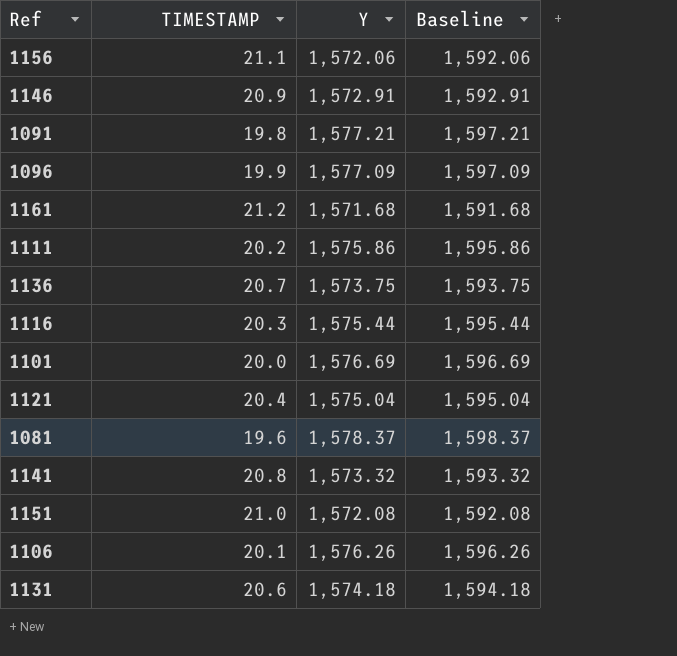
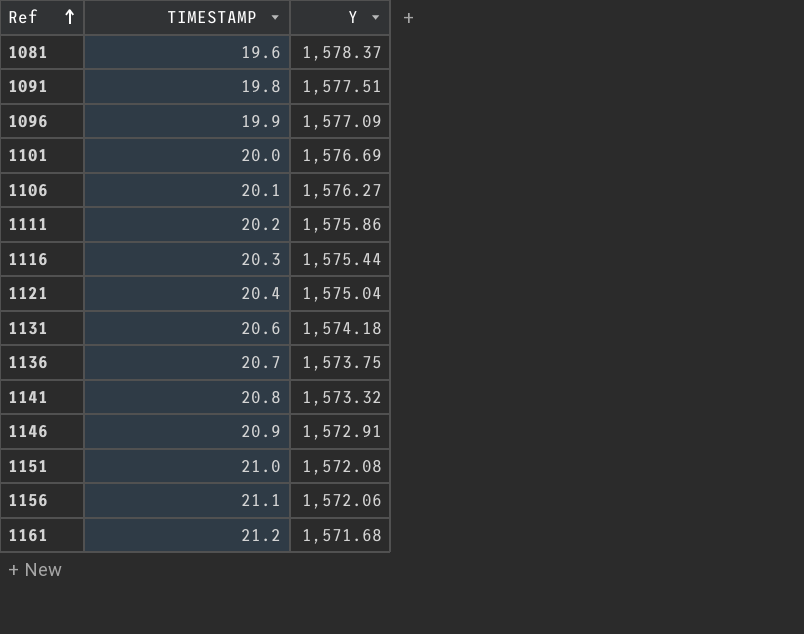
row order: none -> Ref ascending
column Baseline | formula: [Y] + 20 -> none
1091 | Y: 1,577.21 -> 1,577.51
1106 | Y: 1,576.26 -> 1,576.27

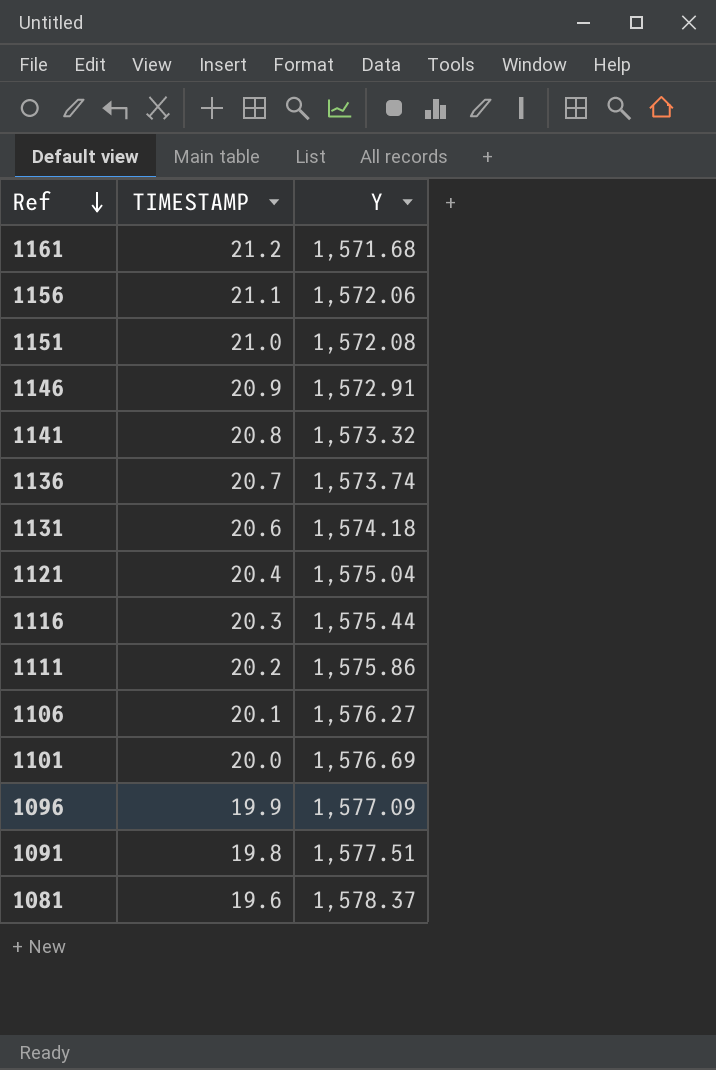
row order: Ref ascending -> Ref descending
1136 | Y: 1,573.75 -> 1,573.74

